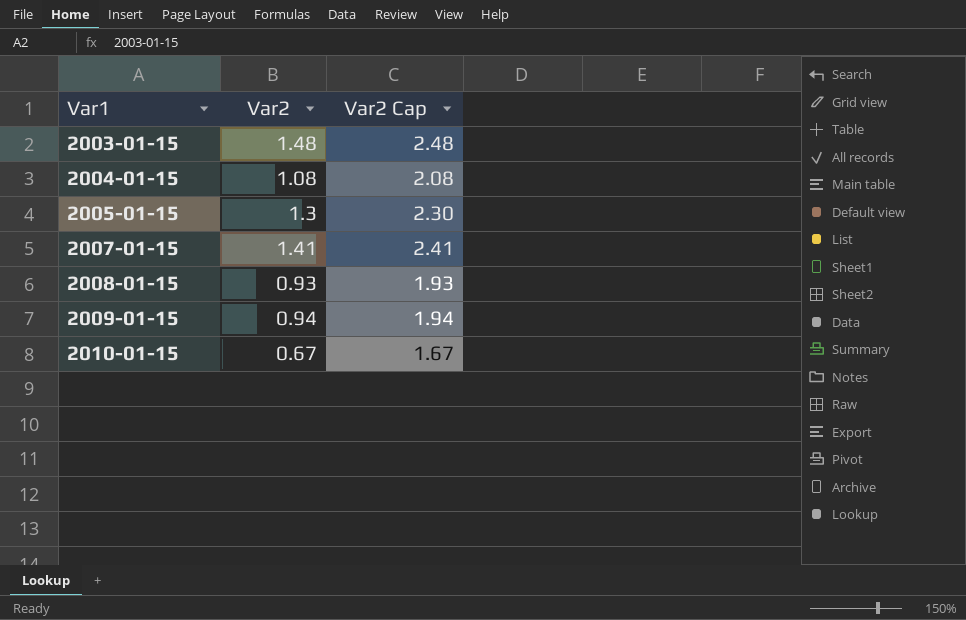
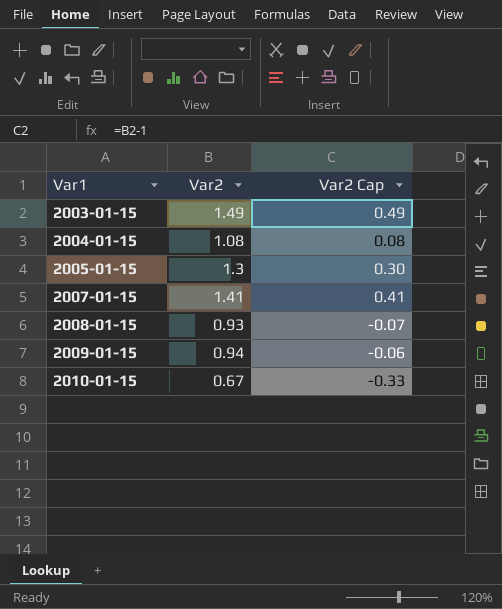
column Var2 Cap | formula: [Var2] + 1 -> [Var2] - 1
2003-01-15 | Var2: 1.48 -> 1.49

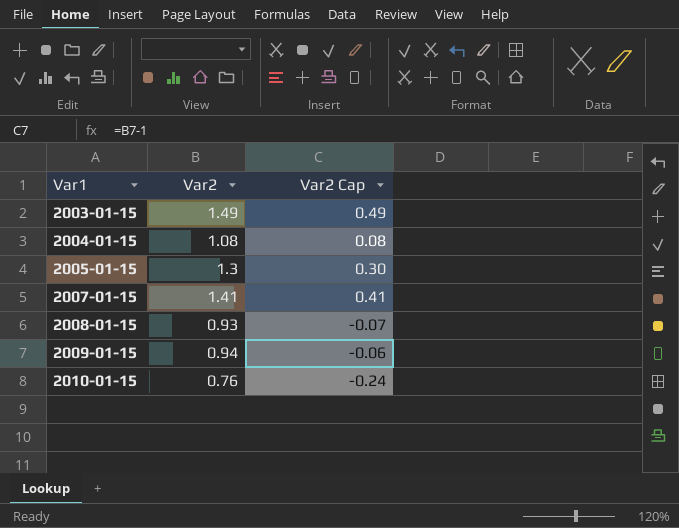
2010-01-15 | Var2: 0.67 -> 0.76
2010-01-15 | Var2 Cap: -0.33 -> -0.24

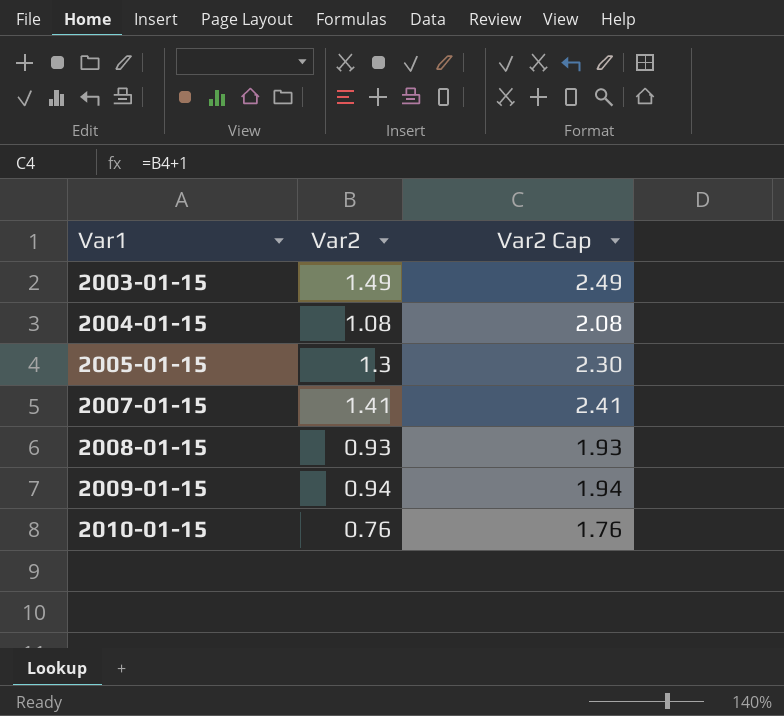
column Var2 Cap | formula: [Var2] - 1 -> [Var2] + 1

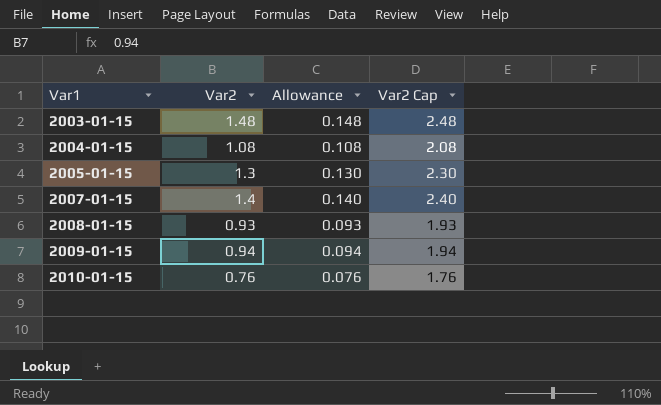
column Allowance | formula: none -> [Var2] * 0.1
2003-01-15 | Var2: 1.49 -> 1.48
2003-01-15 | Var2 Cap: 2.49 -> 2.48
2007-01-15 | Var2: 1.41 -> 1.4
2007-01-15 | Var2 Cap: 2.41 -> 2.40

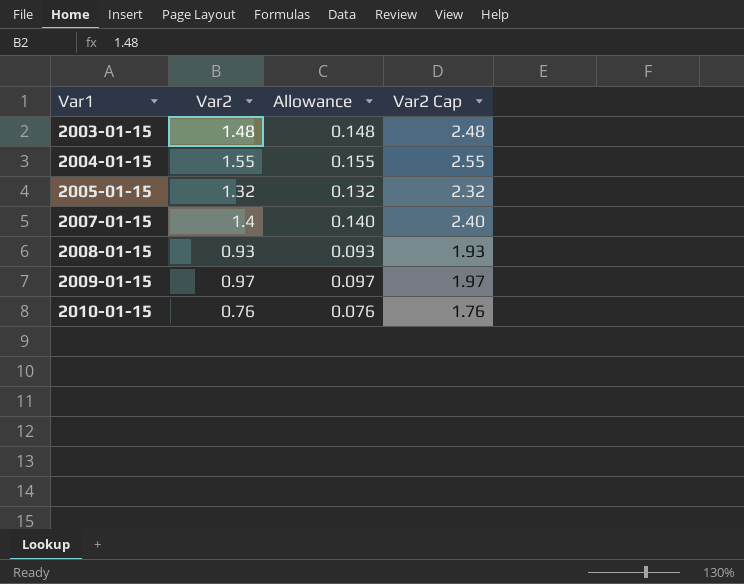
2004-01-15 | Var2: 1.08 -> 1.55
2004-01-15 | Allowance: 0.108 -> 0.155
2004-01-15 | Var2 Cap: 2.08 -> 2.55
2005-01-15 | Var2: 1.3 -> 1.32
2005-01-15 | Allowance: 0.130 -> 0.132
2005-01-15 | Var2 Cap: 2.30 -> 2.32
2009-01-15 | Var2: 0.94 -> 0.97
2009-01-15 | Allowance: 0.094 -> 0.097
2009-01-15 | Var2 Cap: 1.94 -> 1.97

